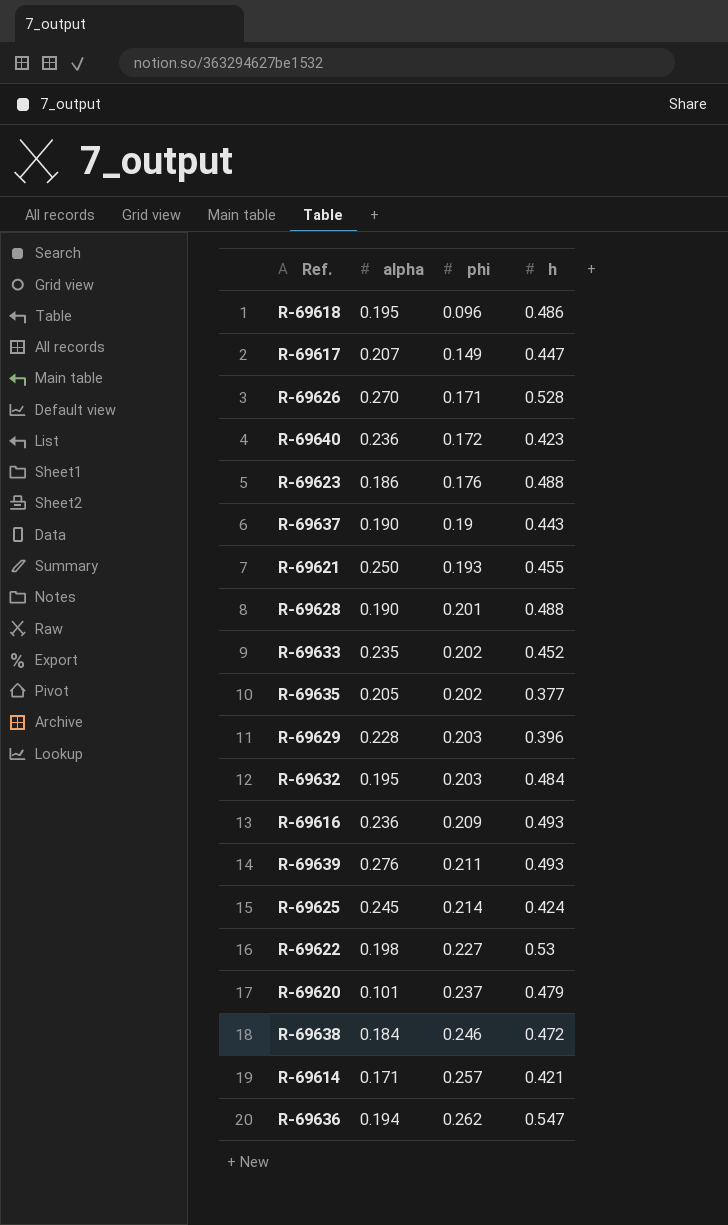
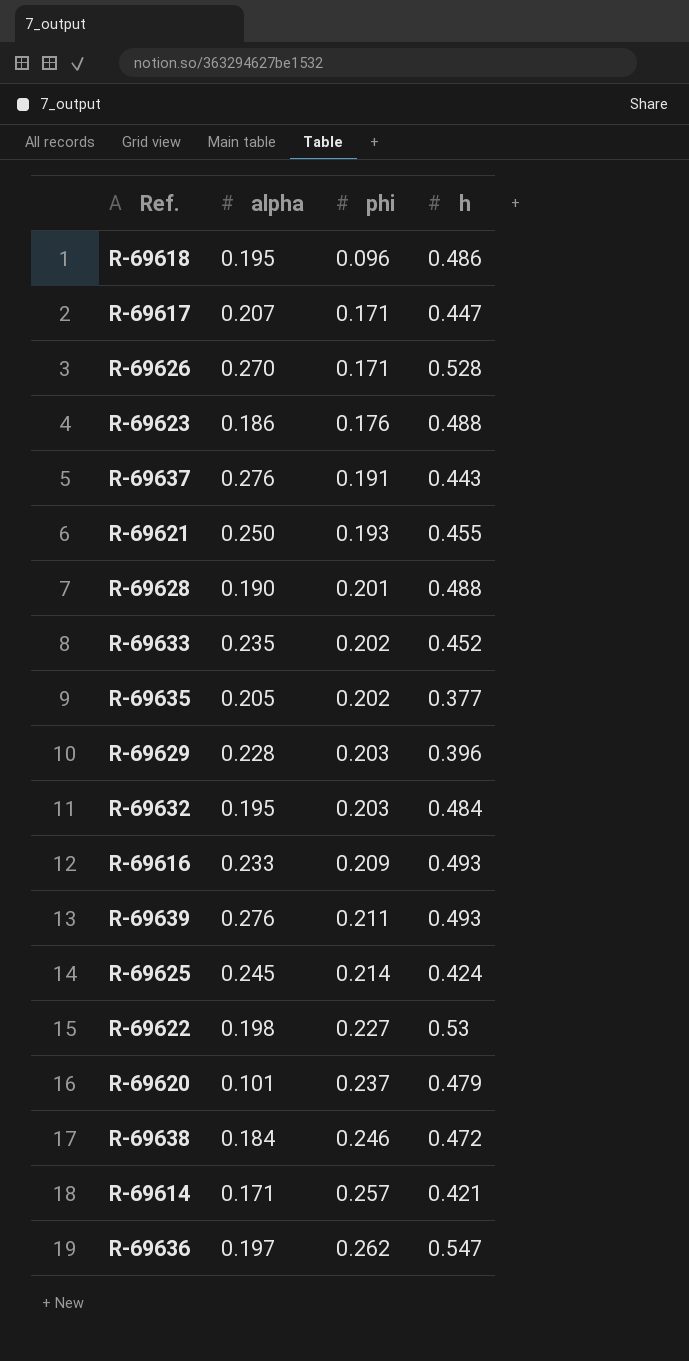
row R-69640: 0.236 | 0.172 | 0.423 -> none
R-69617 | phi: 0.149 -> 0.171
R-69637 | alpha: 0.190 -> 0.276
R-69637 | phi: 0.19 -> 0.191
R-69616 | alpha: 0.236 -> 0.233
R-69636 | alpha: 0.194 -> 0.197

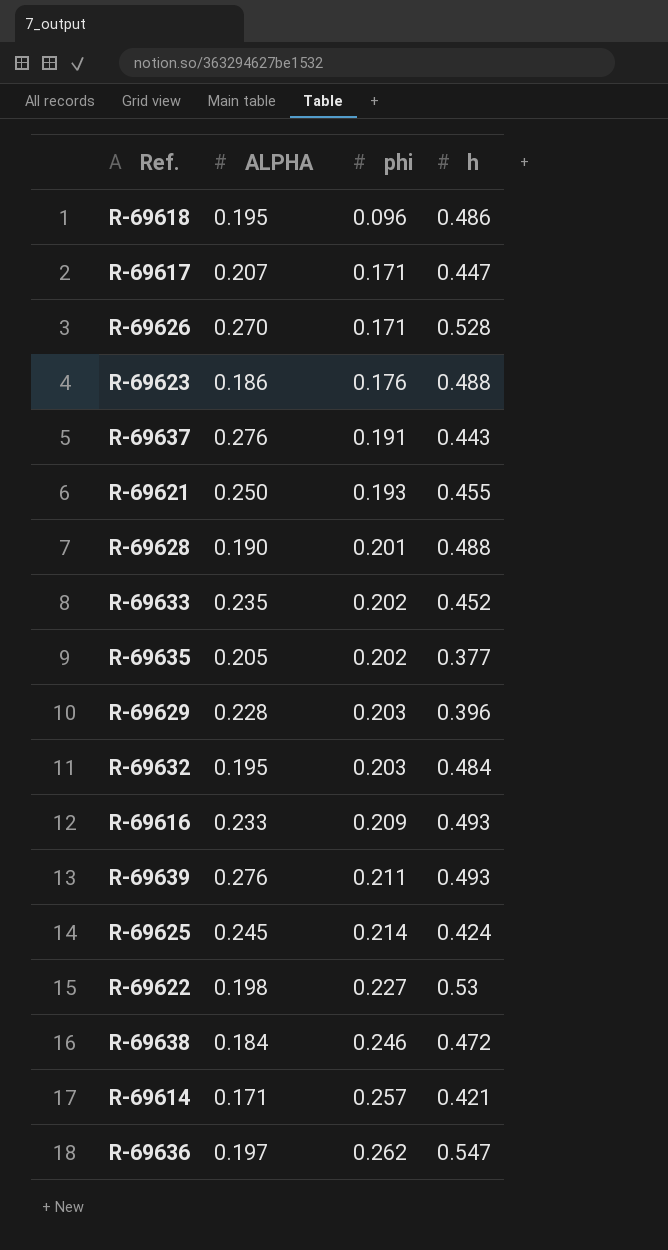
column name: alpha -> ALPHA
row R-69620: 0.101 | 0.237 | 0.479 -> none

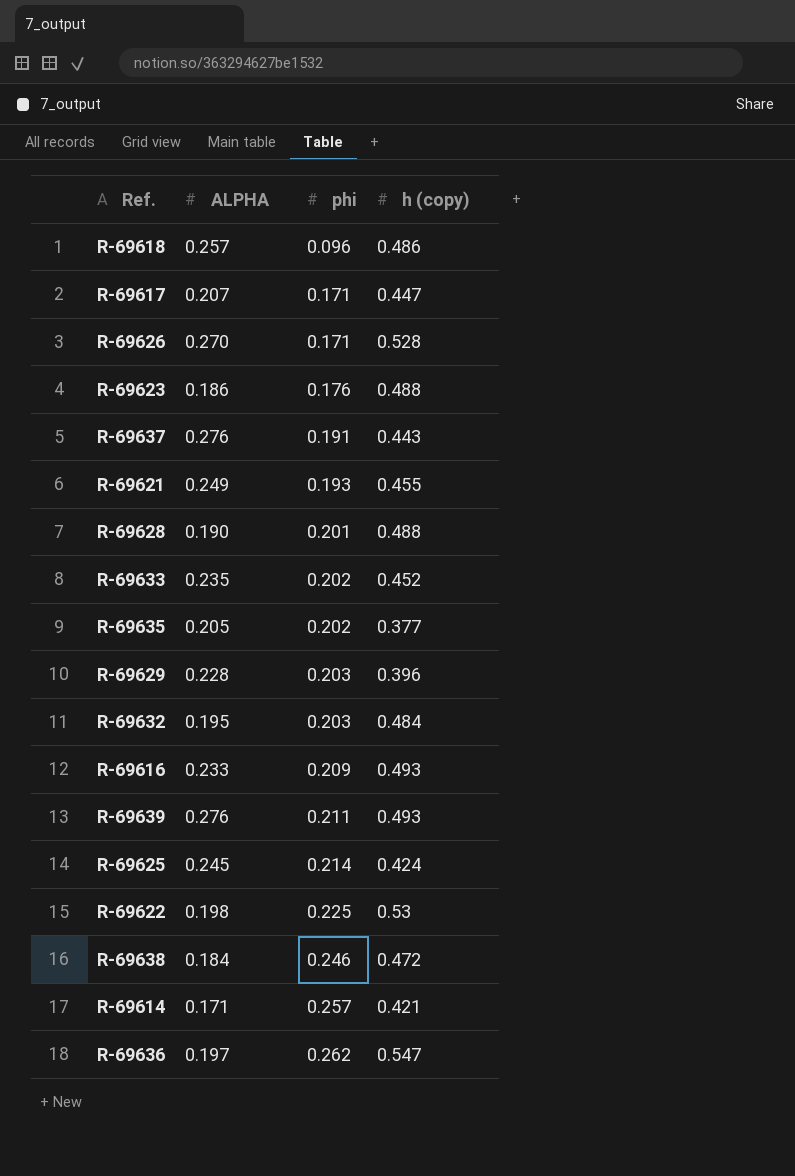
column name: h -> h (copy)
R-69618 | ALPHA: 0.195 -> 0.257
R-69621 | ALPHA: 0.250 -> 0.249
R-69622 | phi: 0.227 -> 0.225

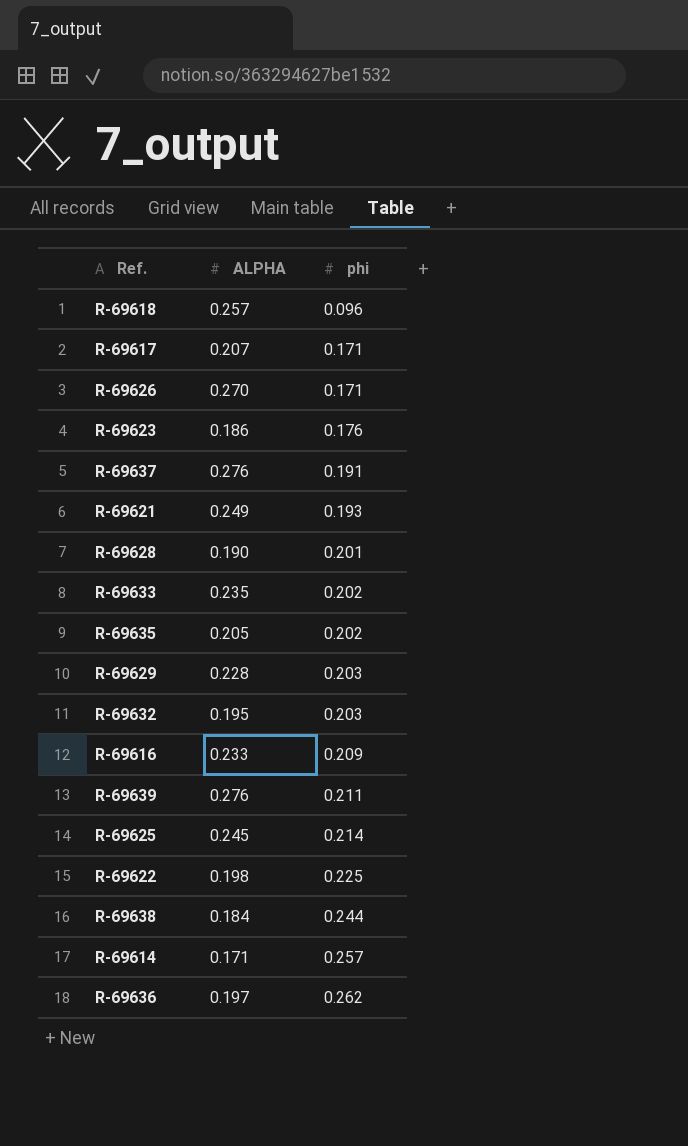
column h (copy) | position: 4 -> none
R-69638 | phi: 0.246 -> 0.244

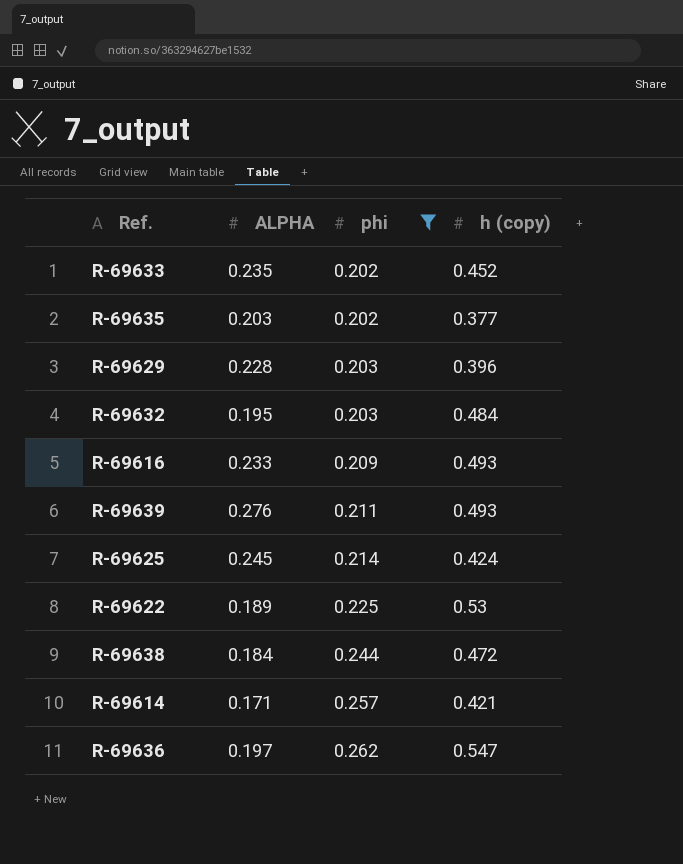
filter: none -> phi >= 0.202
column h (copy) | position: none -> 4
R-69635 | ALPHA: 0.205 -> 0.203
R-69622 | ALPHA: 0.198 -> 0.189

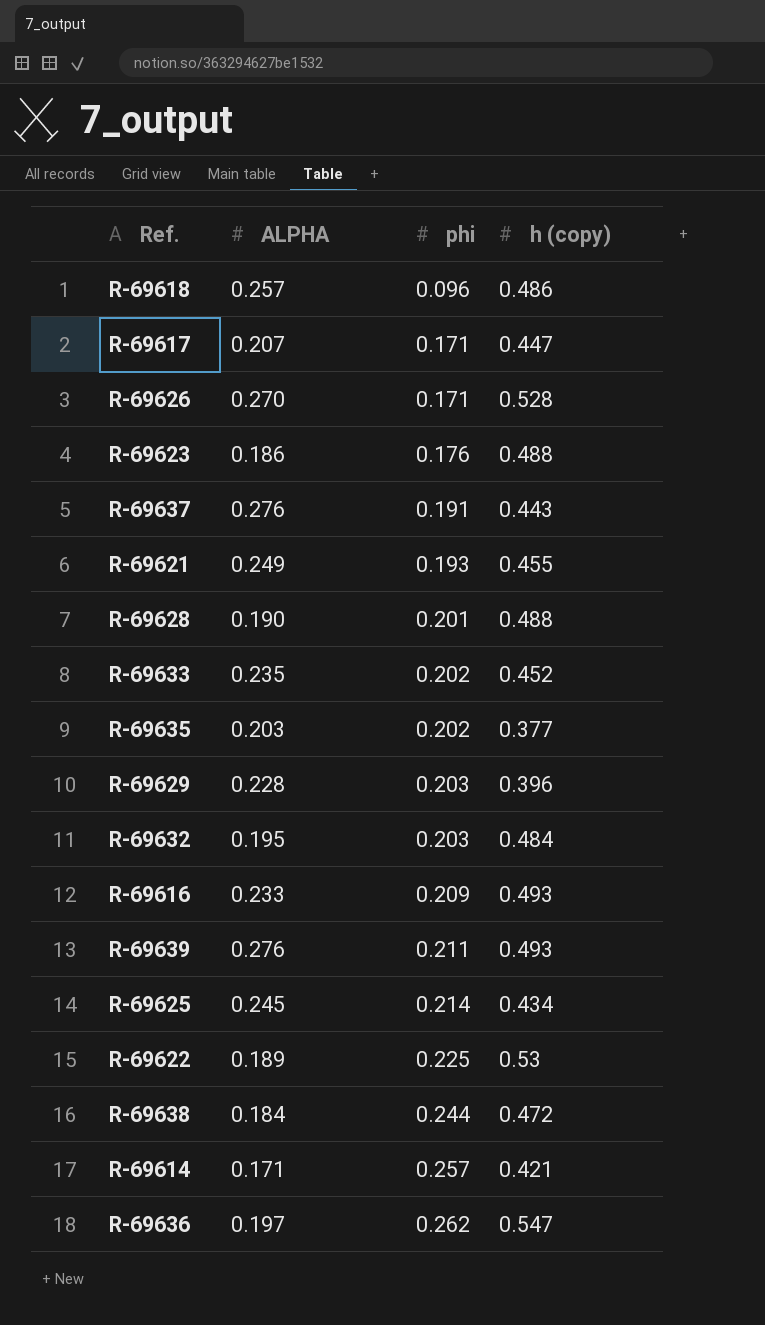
filter: phi >= 0.202 -> none
R-69625 | h (copy): 0.424 -> 0.434

